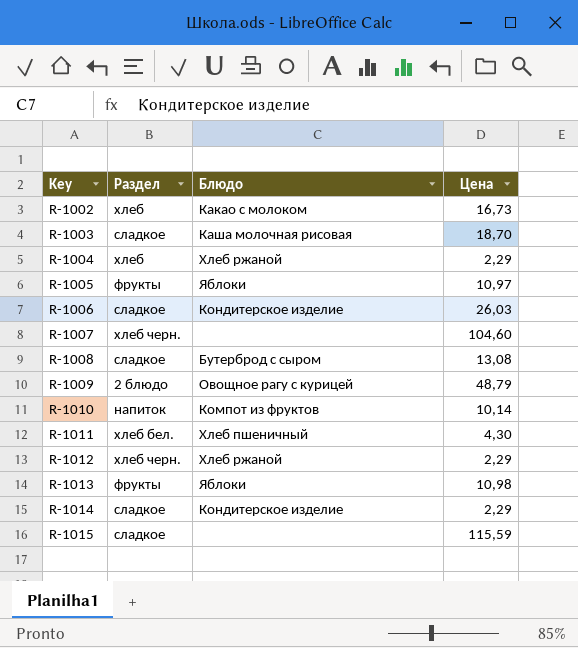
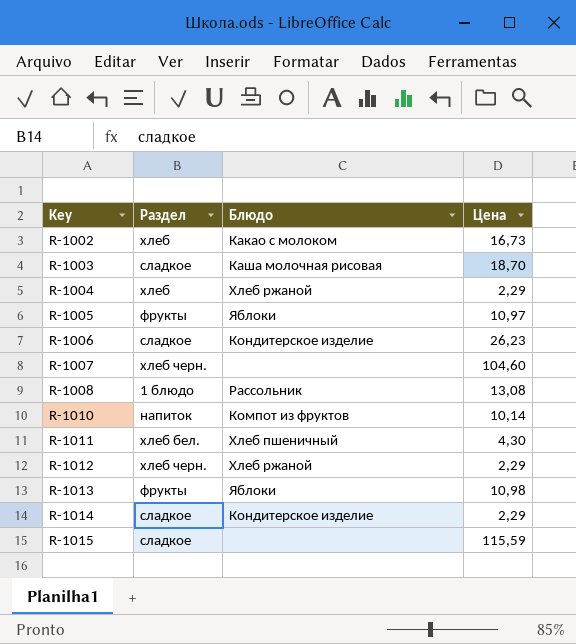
row R-1009: 2 блюдо | Овощное рагу с курицей | 48,79 -> none
R-1006 | Цена: 26,03 -> 26,23
R-1008 | Раздел: сладкое -> 1 блюдо
R-1008 | Блюдо: Бутерброд с сыром -> Рассольник

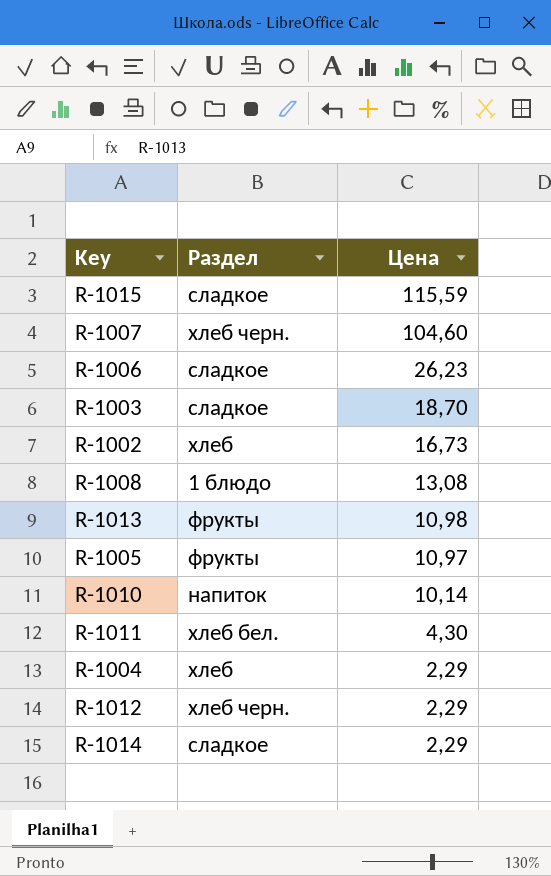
row order: Key ascending -> Цена descending
column Блюдо | position: 3 -> none

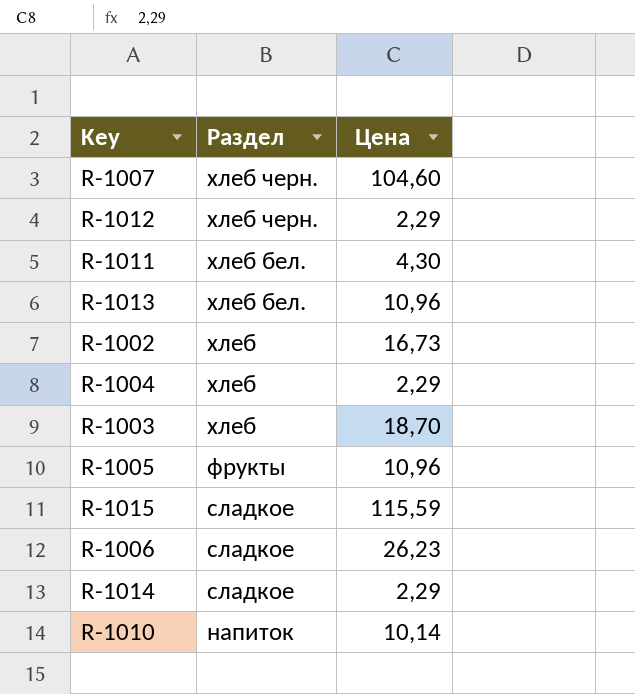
row order: Цена descending -> Раздел descending
row R-1008: 1 блюдо | 13,08 -> none
R-1013 | Раздел: фрукты -> хлеб бел.
R-1013 | Цена: 10,98 -> 10,96
R-1003 | Раздел: сладкое -> хлеб
R-1005 | Цена: 10,97 -> 10,96

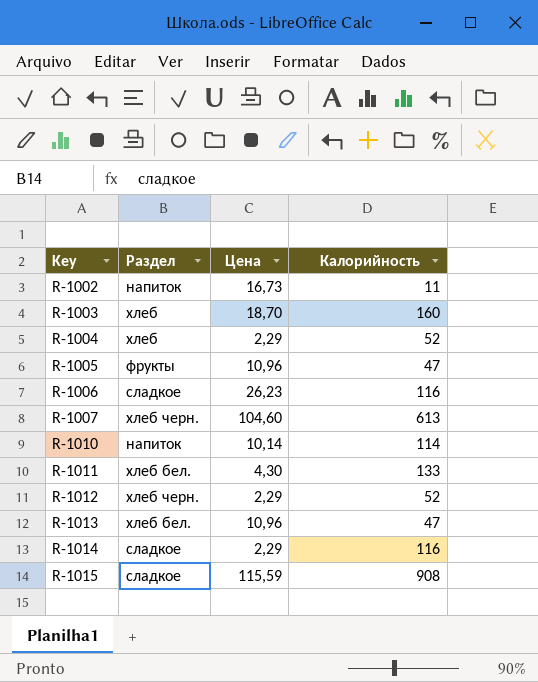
row order: Раздел descending -> Key ascending
column Калорийность | position: none -> 4
R-1002 | Раздел: хлеб -> напиток

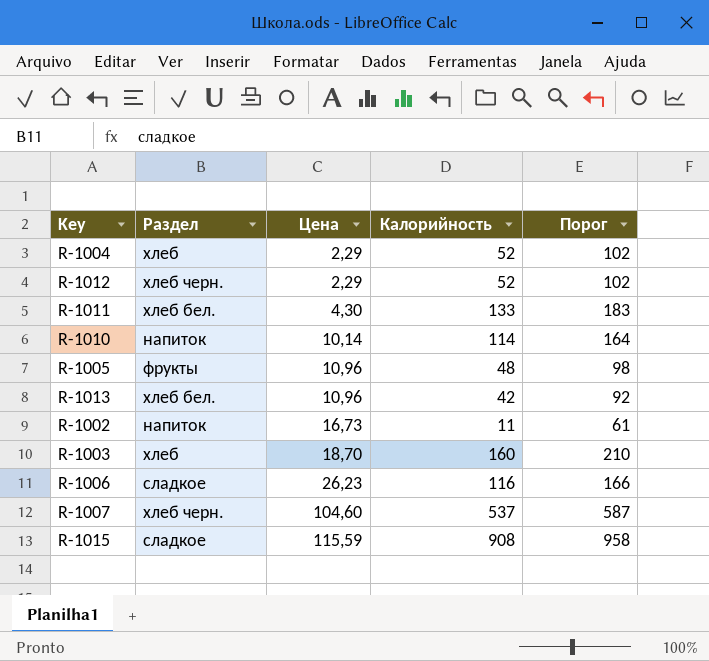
row order: Key ascending -> Цена ascending
column Порог | formula: none -> [Калорийность] + 50
row R-1014: сладкое | 2,29 | 116 -> none
R-1005 | Калорийность: 47 -> 48
R-1013 | Калорийность: 47 -> 42
R-1007 | Калорийность: 613 -> 537

